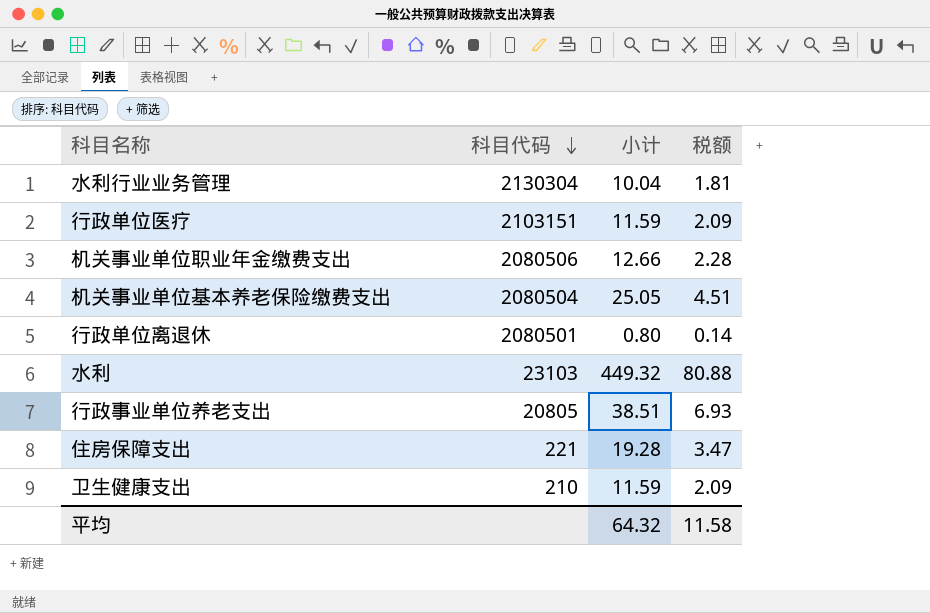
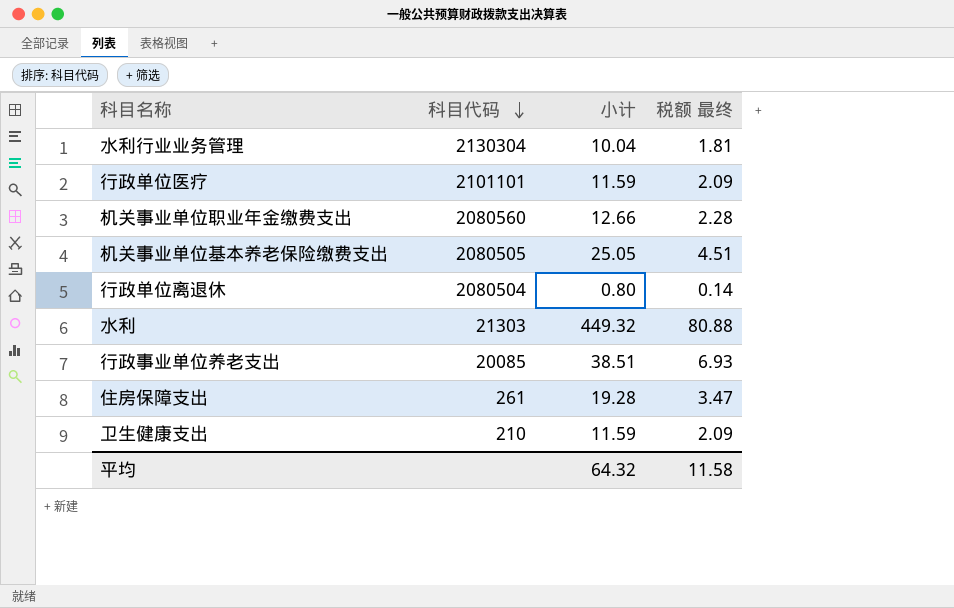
column name: 税额 -> 税额 最终
行政单位医疗 | 科目代码: 2103151 -> 2101101
机关事业单位职业年金缴费支出 | 科目代码: 2080506 -> 2080560
机关事业单位基本养老保险缴费支出 | 科目代码: 2080504 -> 2080505
行政单位离退休 | 科目代码: 2080501 -> 2080504
水利 | 科目代码: 23103 -> 21303
行政事业单位养老支出 | 科目代码: 20805 -> 20085
住房保障支出 | 科目代码: 221 -> 261

